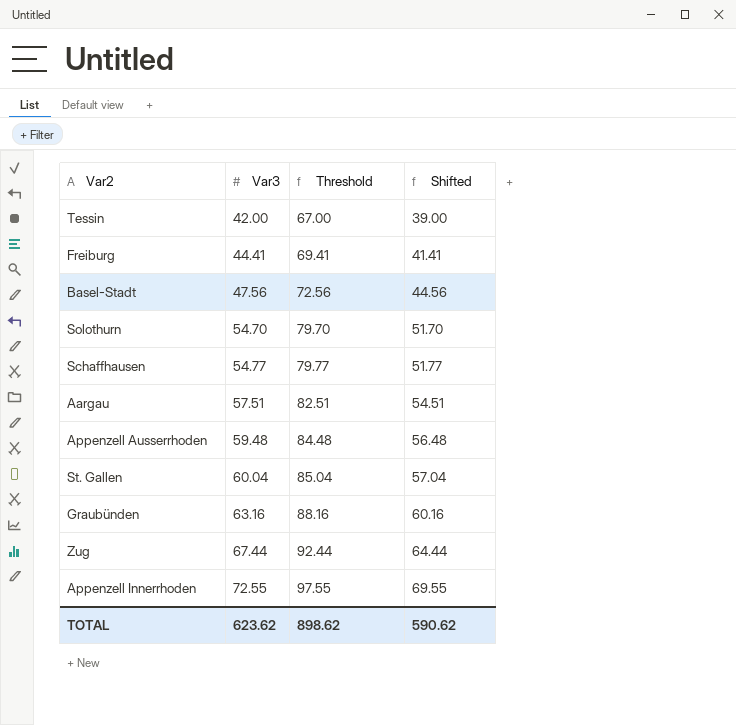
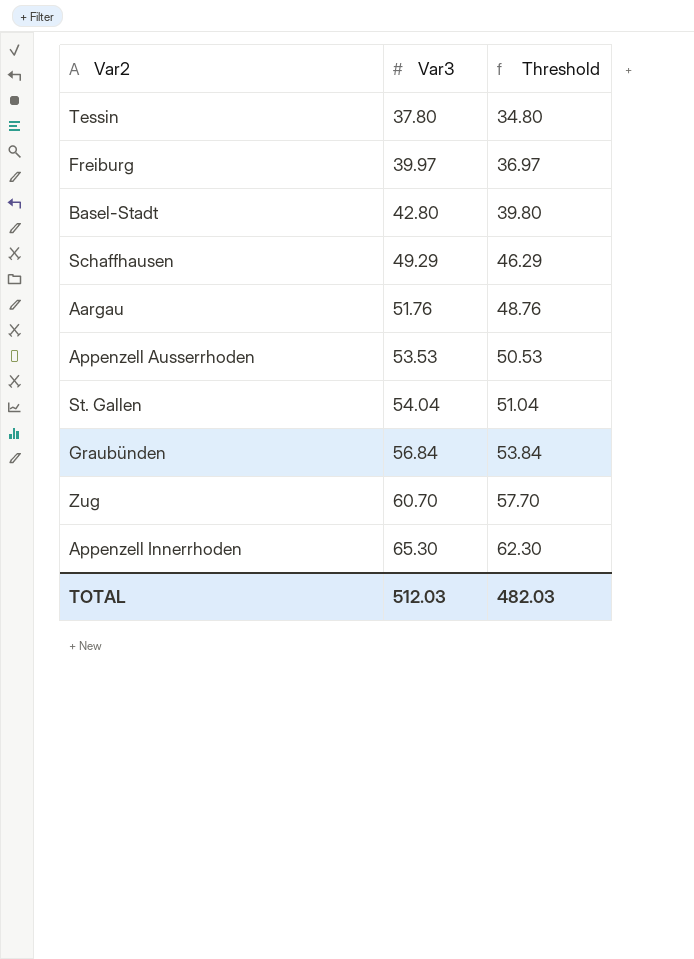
column Shifted | formula: [Var3] - 3 -> none
column Threshold | formula: [Var3] + 25 -> [Var3] - 3
row Solothurn: 54.70 | 79.70 | 51.70 -> none
Tessin | Var3: 42.00 -> 37.80
Freiburg | Var3: 44.41 -> 39.97
Basel-Stadt | Var3: 47.56 -> 42.80
Schaffhausen | Var3: 54.77 -> 49.29
Aargau | Var3: 57.51 -> 51.76
Appenzell Ausserrhoden | Var3: 59.48 -> 53.53
St. Gallen | Var3: 60.04 -> 54.04
Graubünden | Var3: 63.16 -> 56.84
Zug | Var3: 67.44 -> 60.70
Appenzell Innerrhoden | Var3: 72.55 -> 65.30
TOTAL | Var3: 623.62 -> 512.03
TOTAL | Threshold: 898.62 -> 482.03

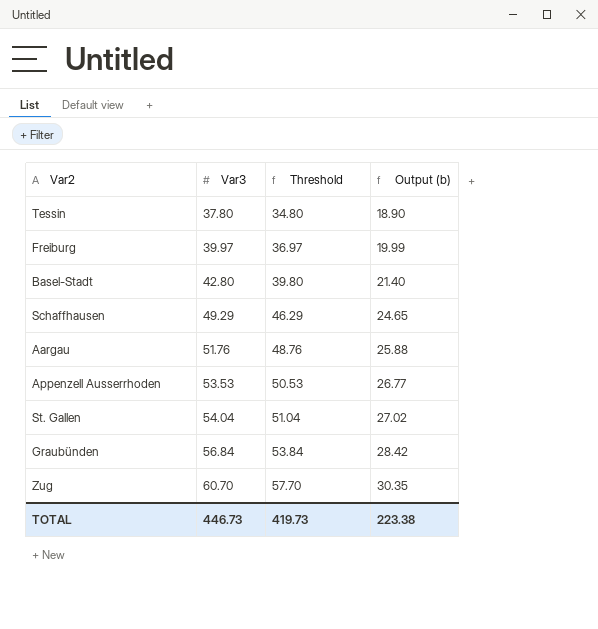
column Output (b) | formula: none -> [Var3] * 0.5
row Appenzell Innerrhoden: 65.30 | 62.30 -> none
TOTAL | Var3: 512.03 -> 446.73
TOTAL | Threshold: 482.03 -> 419.73

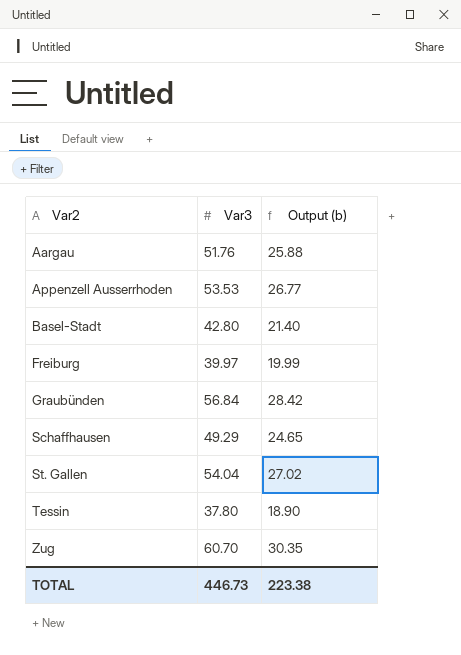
row order: Var3 ascending -> Var2 ascending
column Threshold | formula: [Var3] - 3 -> none

